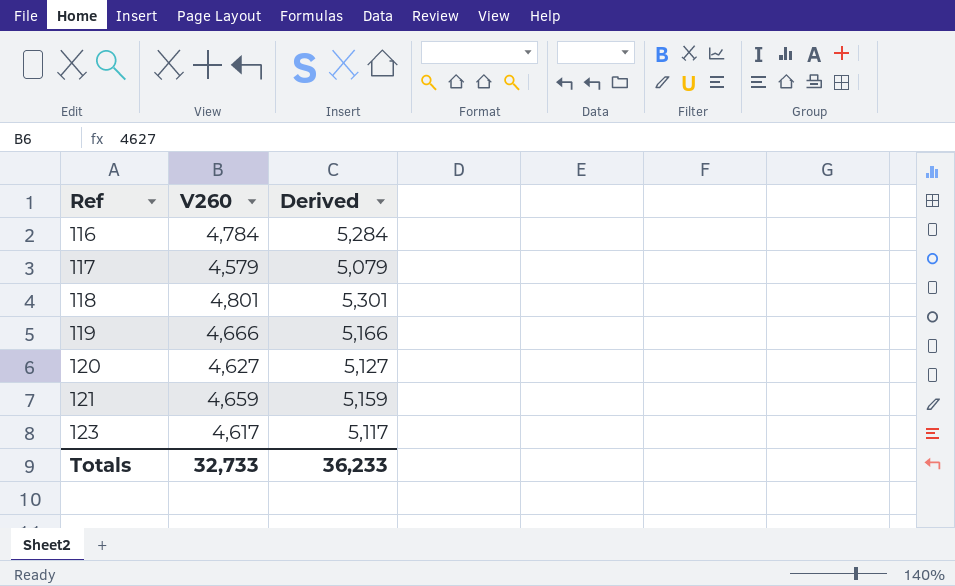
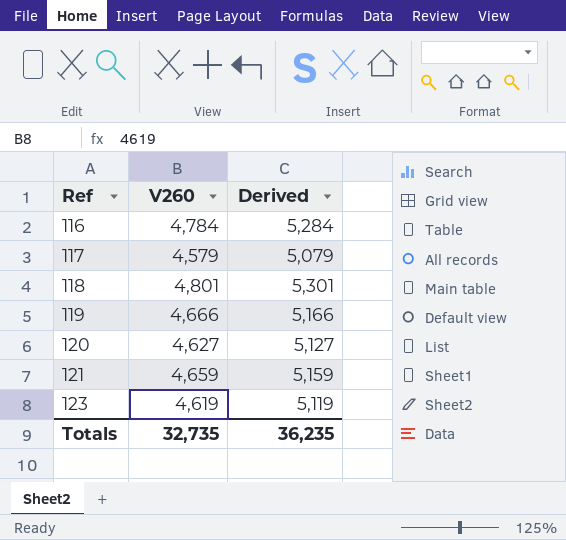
123 | V260: 4,617 -> 4,619
123 | Derived: 5,117 -> 5,119
Totals | V260: 32,733 -> 32,735
Totals | Derived: 36,233 -> 36,235

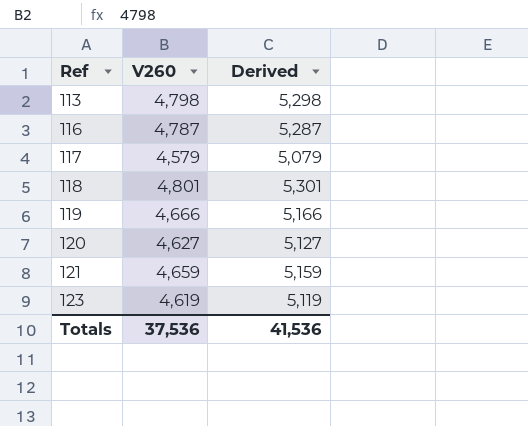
row 113: none -> 4,798 | 5,298
116 | V260: 4,784 -> 4,787
116 | Derived: 5,284 -> 5,287
Totals | V260: 32,735 -> 37,536
Totals | Derived: 36,235 -> 41,536

